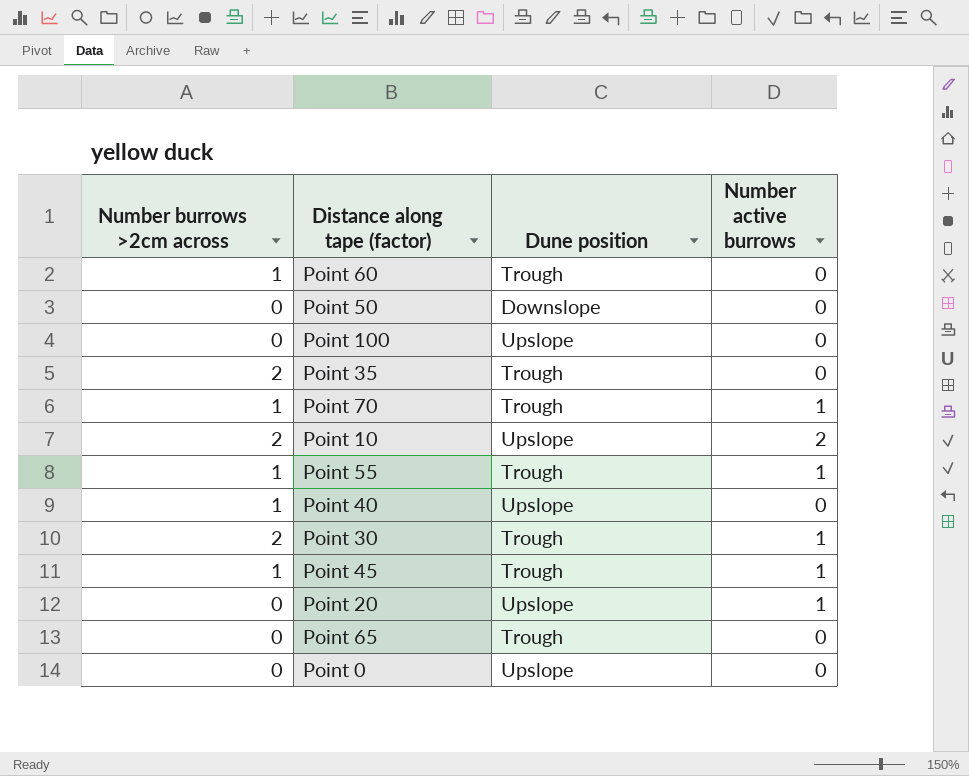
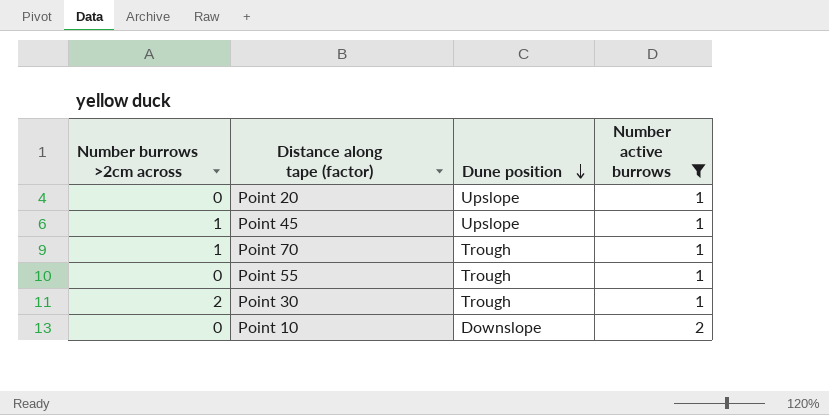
filter: none -> Number active burrows != 0
row order: none -> Dune position descending
Point 45 | Dune position: Trough -> Upslope
Point 55 | Number burrows >2cm across: 1 -> 0
Point 10 | Number burrows >2cm across: 2 -> 0
Point 10 | Dune position: Upslope -> Downslope

